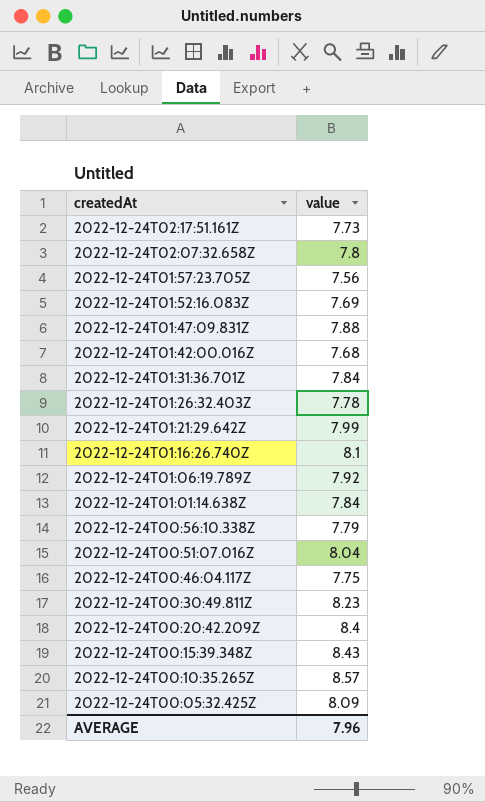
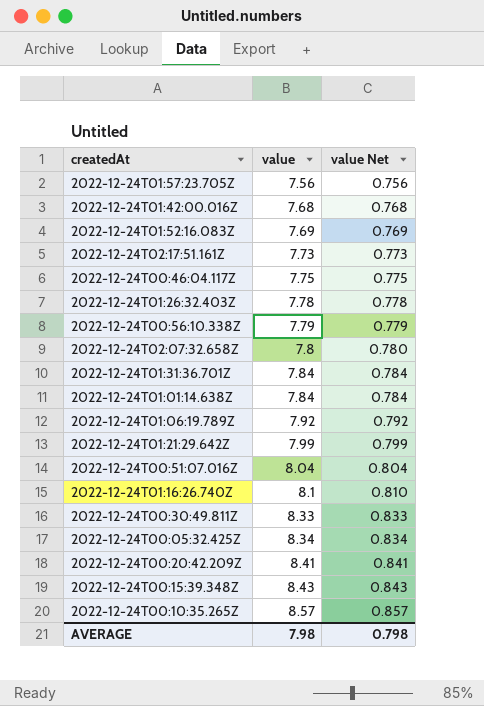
row order: createdAt descending -> value ascending
column value Net | formula: none -> [value] * 0.1
row 2022-12-24T01:47:09.831Z: 7.88 -> none
2022-12-24T00:30:49.811Z | value: 8.23 -> 8.33
2022-12-24T00:05:32.425Z | value: 8.09 -> 8.34
2022-12-24T00:20:42.209Z | value: 8.4 -> 8.41
AVERAGE | value: 7.96 -> 7.98

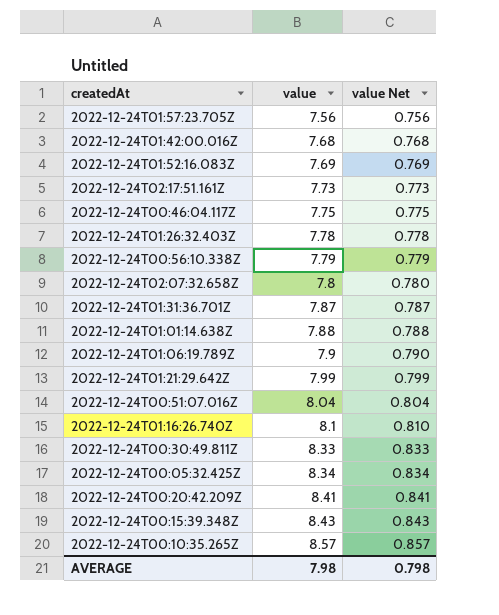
2022-12-24T01:31:36.701Z | value: 7.84 -> 7.87
2022-12-24T01:31:36.701Z | value Net: 0.784 -> 0.787
2022-12-24T01:01:14.638Z | value: 7.84 -> 7.88
2022-12-24T01:01:14.638Z | value Net: 0.784 -> 0.788
2022-12-24T01:06:19.789Z | value: 7.92 -> 7.9
2022-12-24T01:06:19.789Z | value Net: 0.792 -> 0.790

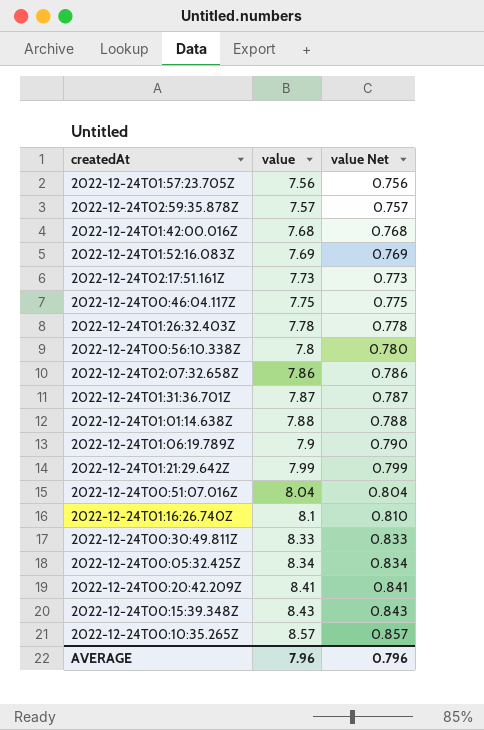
row 2022-12-24T02:59:35.878Z: none -> 7.57 | 0.757
2022-12-24T00:56:10.338Z | value: 7.79 -> 7.8
2022-12-24T00:56:10.338Z | value Net: 0.779 -> 0.780
2022-12-24T02:07:32.658Z | value: 7.8 -> 7.86
2022-12-24T02:07:32.658Z | value Net: 0.780 -> 0.786
AVERAGE | value: 7.98 -> 7.96
AVERAGE | value Net: 0.798 -> 0.796

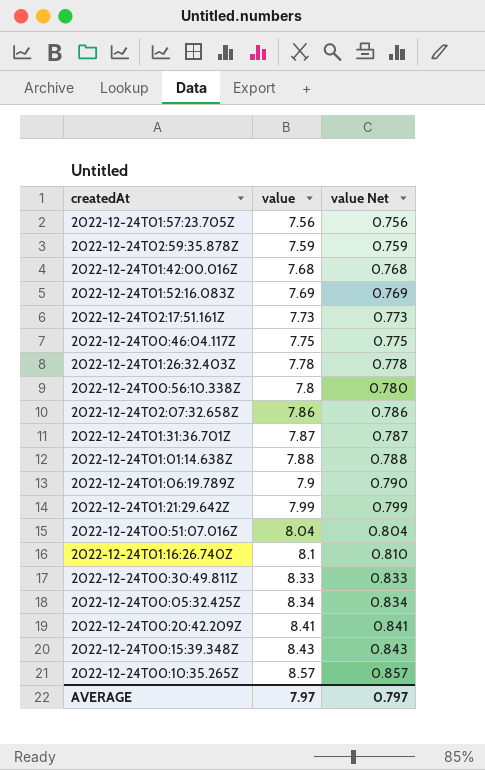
2022-12-24T02:59:35.878Z | value: 7.57 -> 7.59
2022-12-24T02:59:35.878Z | value Net: 0.757 -> 0.759
AVERAGE | value: 7.96 -> 7.97
AVERAGE | value Net: 0.796 -> 0.797

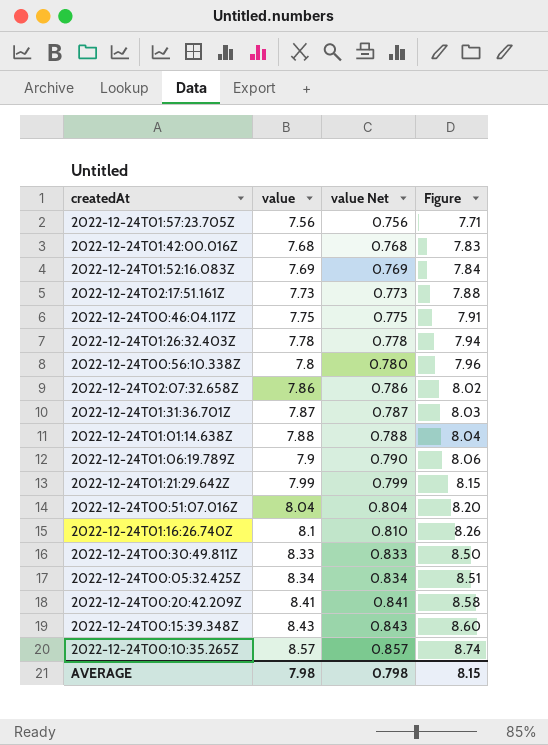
column Figure | formula: none -> [value] * 1.02
row 2022-12-24T02:59:35.878Z: 7.59 | 0.759 -> none
AVERAGE | value: 7.97 -> 7.98
AVERAGE | value Net: 0.797 -> 0.798

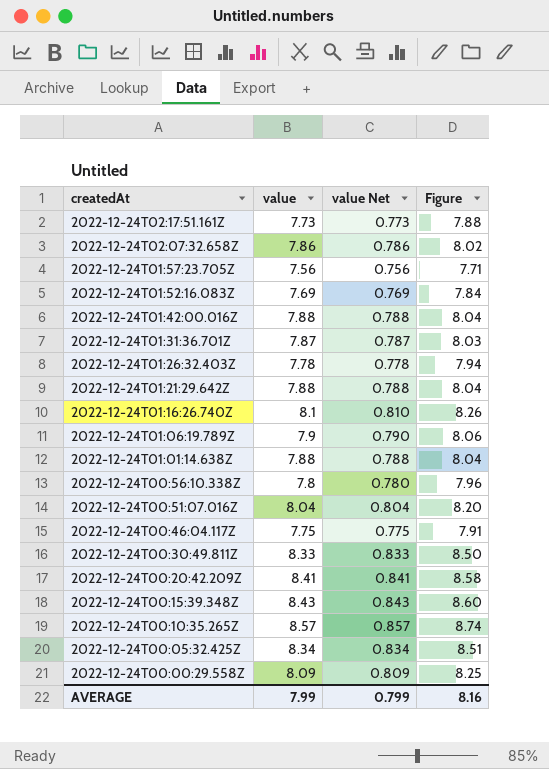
row order: value ascending -> createdAt descending
2022-12-24T01:42:00.016Z | value: 7.68 -> 7.88
2022-12-24T01:42:00.016Z | value Net: 0.768 -> 0.788
2022-12-24T01:42:00.016Z | Figure: 7.83 -> 8.04
2022-12-24T01:21:29.642Z | value: 7.99 -> 7.88
2022-12-24T01:21:29.642Z | value Net: 0.799 -> 0.788
2022-12-24T01:21:29.642Z | Figure: 8.15 -> 8.04
row 2022-12-24T00:00:29.558Z: none -> 8.09 | 0.809 | 8.25
AVERAGE | value: 7.98 -> 7.99
AVERAGE | value Net: 0.798 -> 0.799
AVERAGE | Figure: 8.15 -> 8.16

